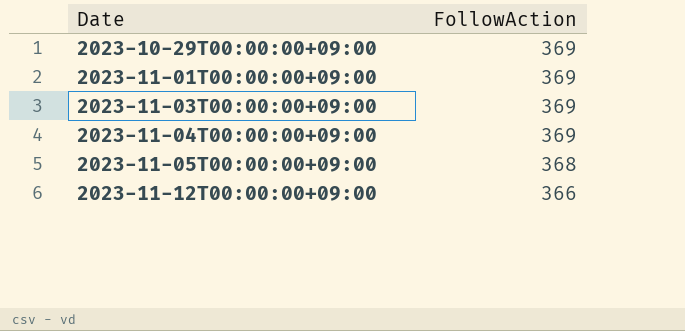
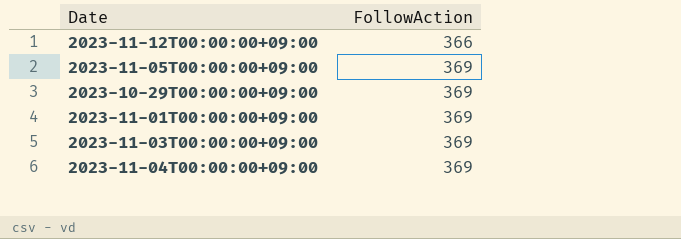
row order: Date ascending -> FollowAction ascending
2023-11-05T00:00:00+09:00 | FollowAction: 368 -> 369

